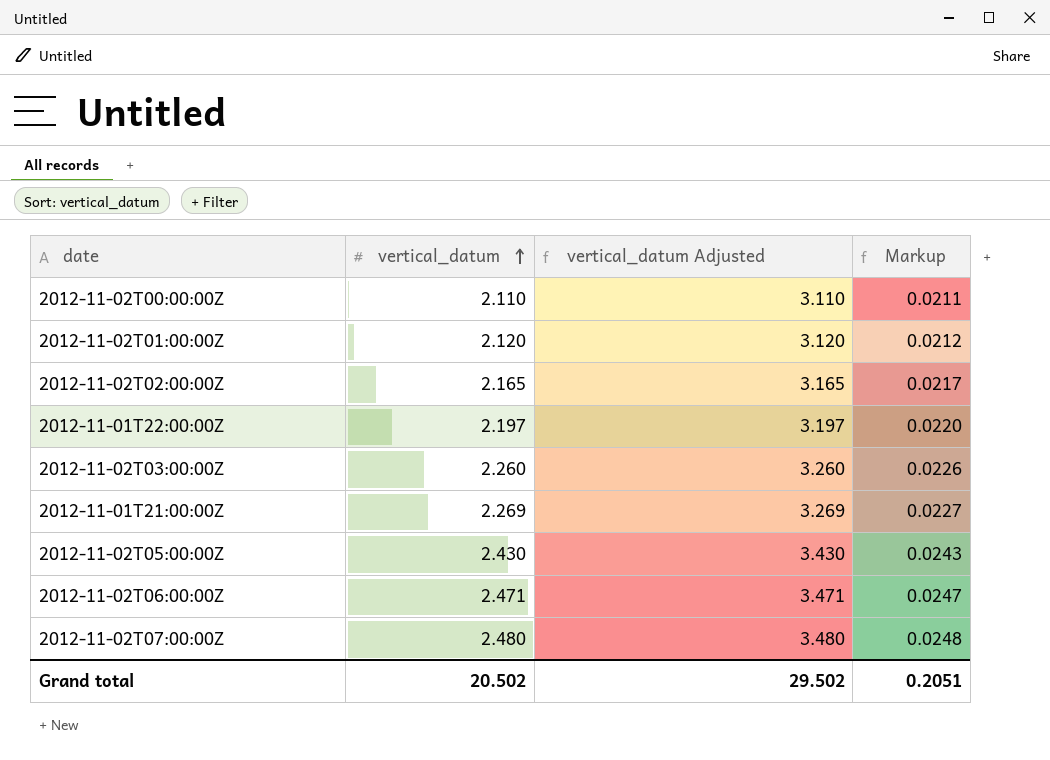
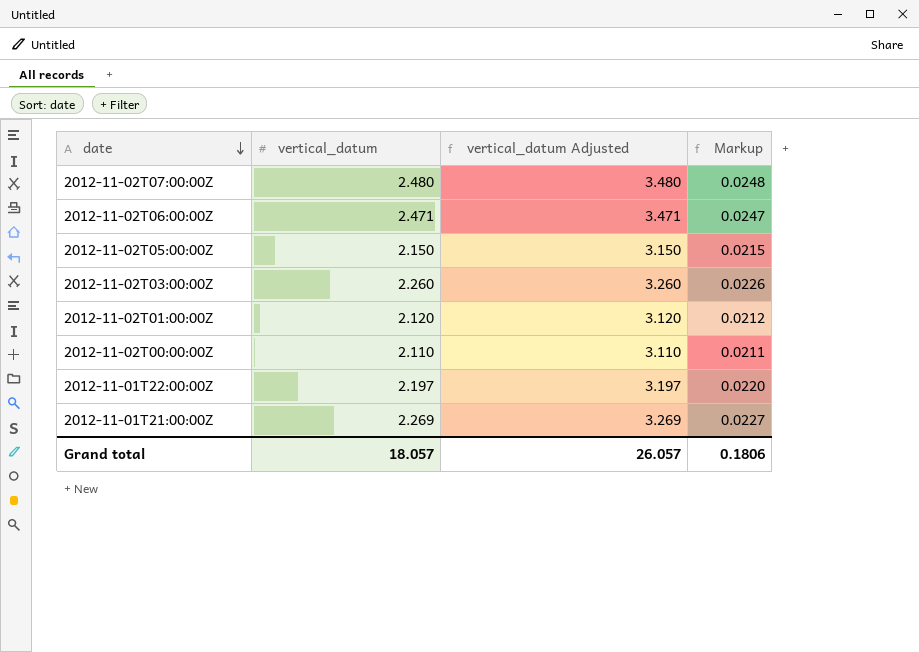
row order: vertical_datum ascending -> date descending
row 2012-11-02T02:00:00Z: 2.165 | 3.165 | 0.0217 -> none
2012-11-02T05:00:00Z | vertical_datum: 2.430 -> 2.150
2012-11-02T05:00:00Z | vertical_datum Adjusted: 3.430 -> 3.150
2012-11-02T05:00:00Z | Markup: 0.0243 -> 0.0215
Grand total | vertical_datum: 20.502 -> 18.057
Grand total | vertical_datum Adjusted: 29.502 -> 26.057
Grand total | Markup: 0.2051 -> 0.1806

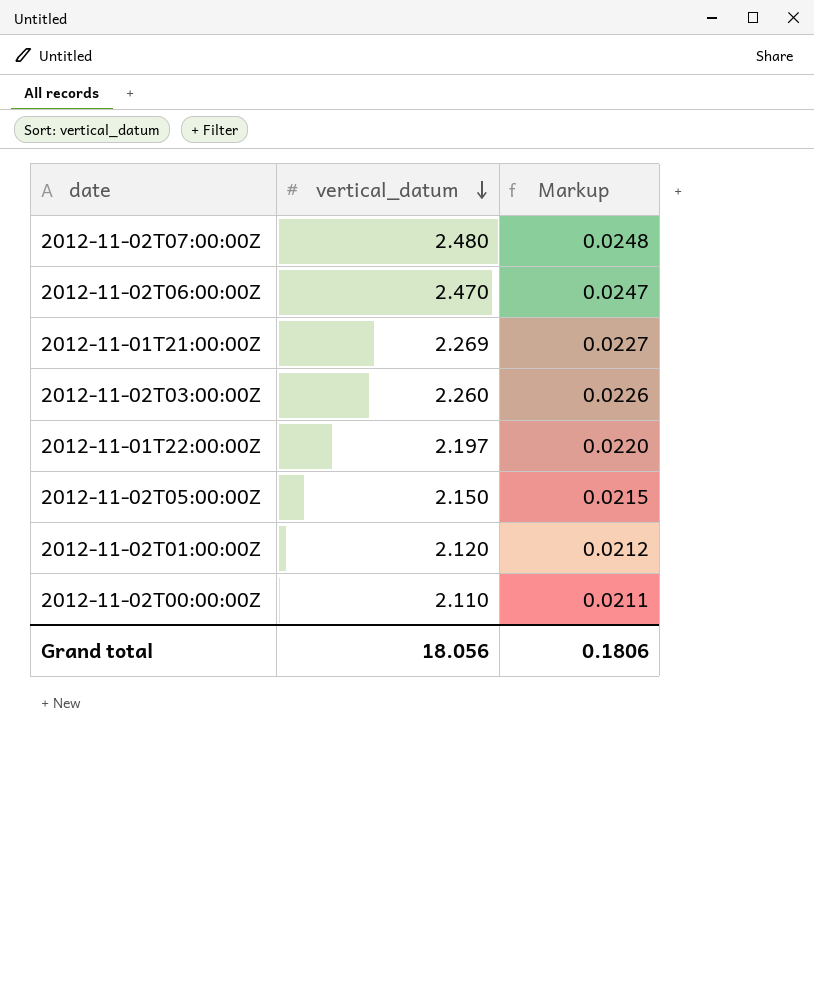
row order: date descending -> vertical_datum descending
column vertical_datum Adjusted | formula: [vertical_datum] + 1 -> none
2012-11-02T06:00:00Z | vertical_datum: 2.471 -> 2.470
Grand total | vertical_datum: 18.057 -> 18.056

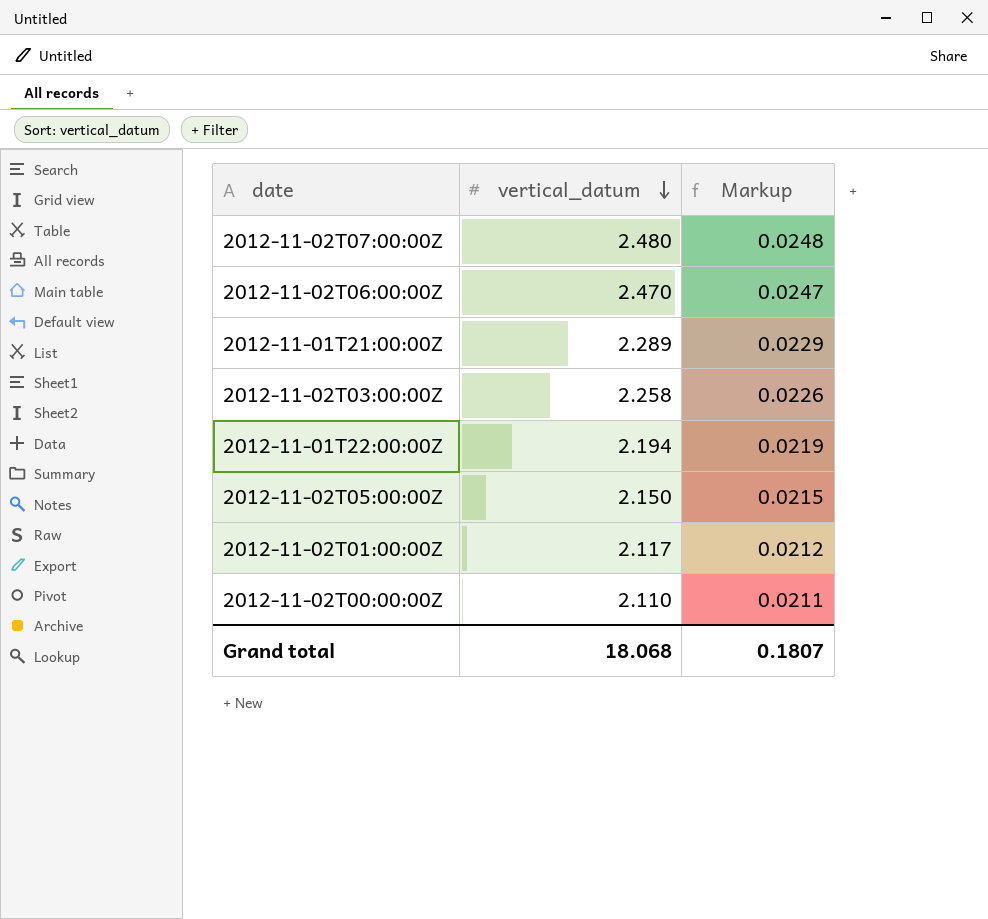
2012-11-01T21:00:00Z | vertical_datum: 2.269 -> 2.289
2012-11-01T21:00:00Z | Markup: 0.0227 -> 0.0229
2012-11-02T03:00:00Z | vertical_datum: 2.260 -> 2.258
2012-11-01T22:00:00Z | vertical_datum: 2.197 -> 2.194
2012-11-01T22:00:00Z | Markup: 0.0220 -> 0.0219
2012-11-02T01:00:00Z | vertical_datum: 2.120 -> 2.117
Grand total | vertical_datum: 18.056 -> 18.068
Grand total | Markup: 0.1806 -> 0.1807

